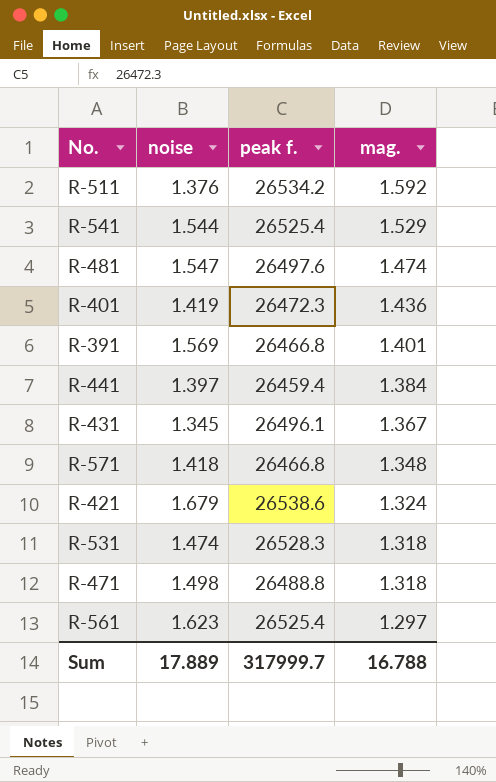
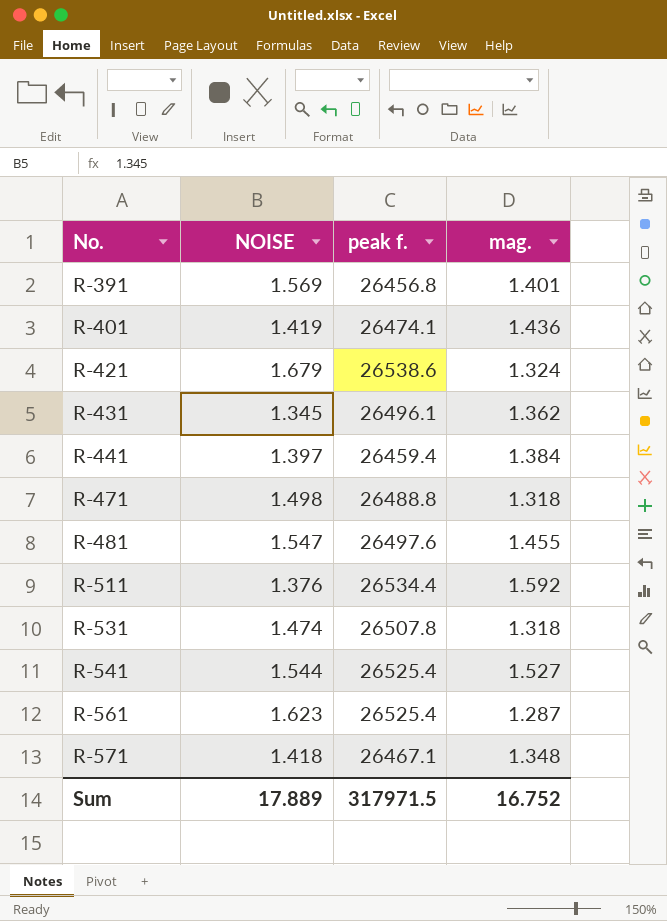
row order: mag. descending -> No. ascending
column name: noise -> NOISE
R-391 | peak f.: 26466.8 -> 26456.8
R-401 | peak f.: 26472.3 -> 26474.1
R-431 | mag.: 1.367 -> 1.362
R-481 | mag.: 1.474 -> 1.455
R-511 | peak f.: 26534.2 -> 26534.4
R-531 | peak f.: 26528.3 -> 26507.8
R-541 | mag.: 1.529 -> 1.527
R-561 | mag.: 1.297 -> 1.287
R-571 | peak f.: 26466.8 -> 26467.1
Sum | peak f.: 317999.7 -> 317971.5
Sum | mag.: 16.788 -> 16.752

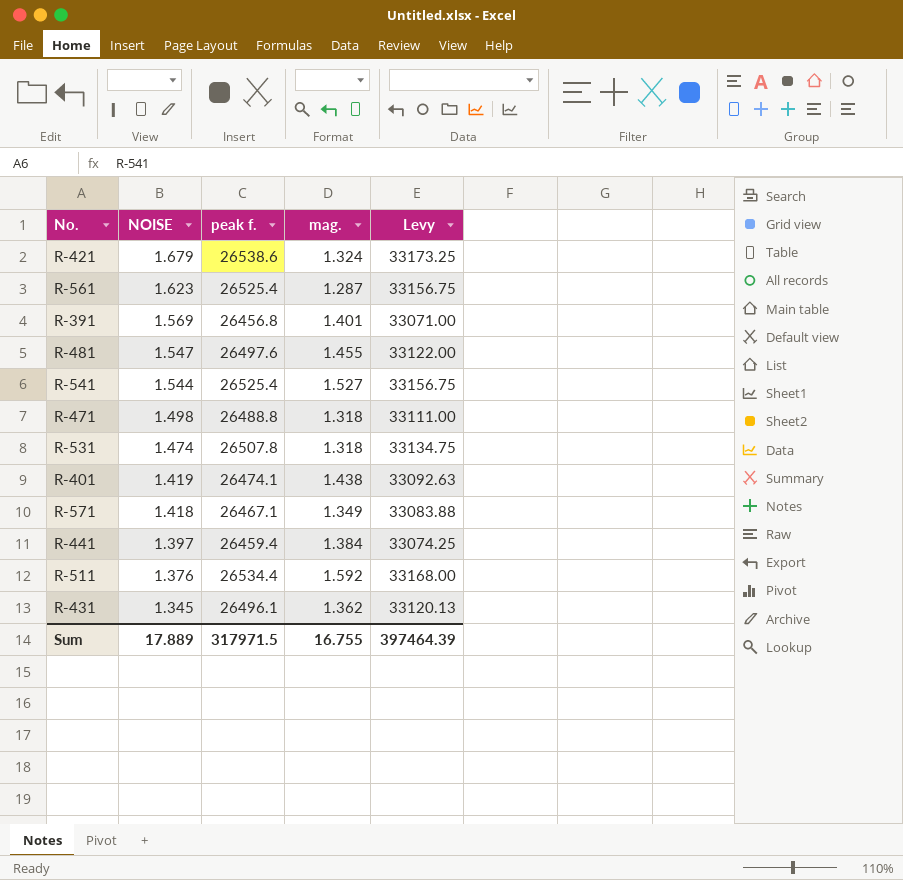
row order: No. ascending -> NOISE descending
column Levy | formula: none -> [peak f.] * 1.25
R-401 | mag.: 1.436 -> 1.438
R-571 | mag.: 1.348 -> 1.349
Sum | mag.: 16.752 -> 16.755

